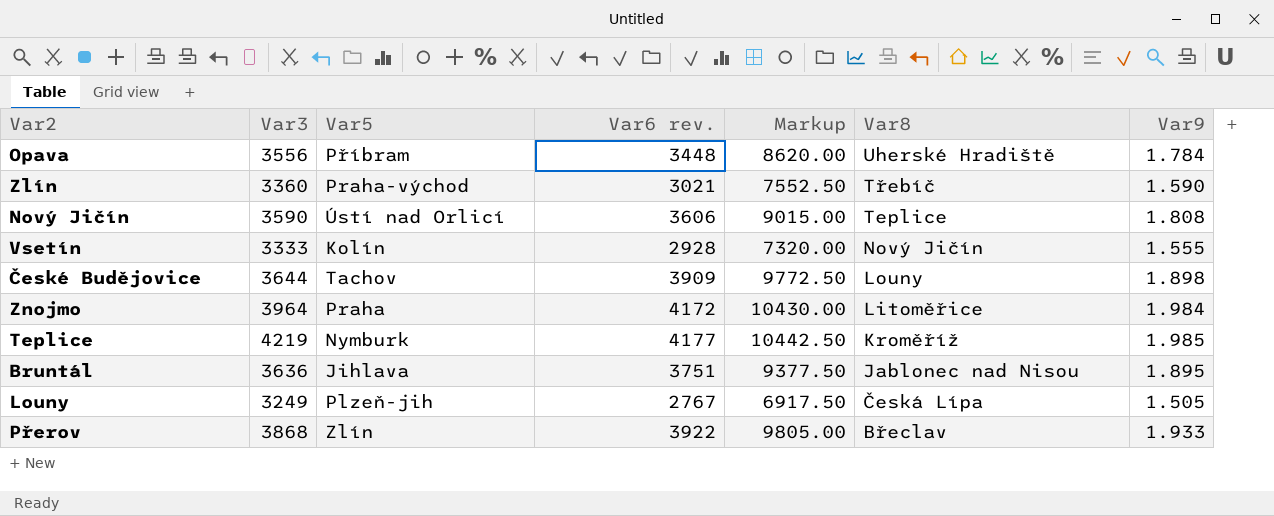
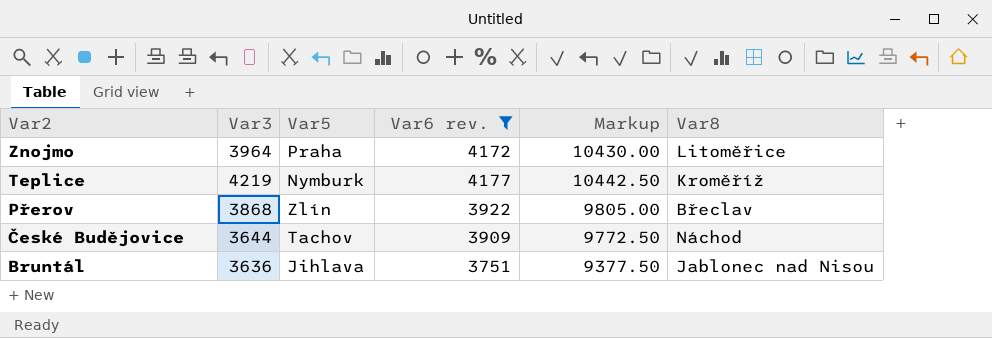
filter: none -> Var6 rev. >= 3751
row order: Var8 descending -> Var2 descending
column Var9 | position: 7 -> none
České Budějovice | Var8: Louny -> Náchod

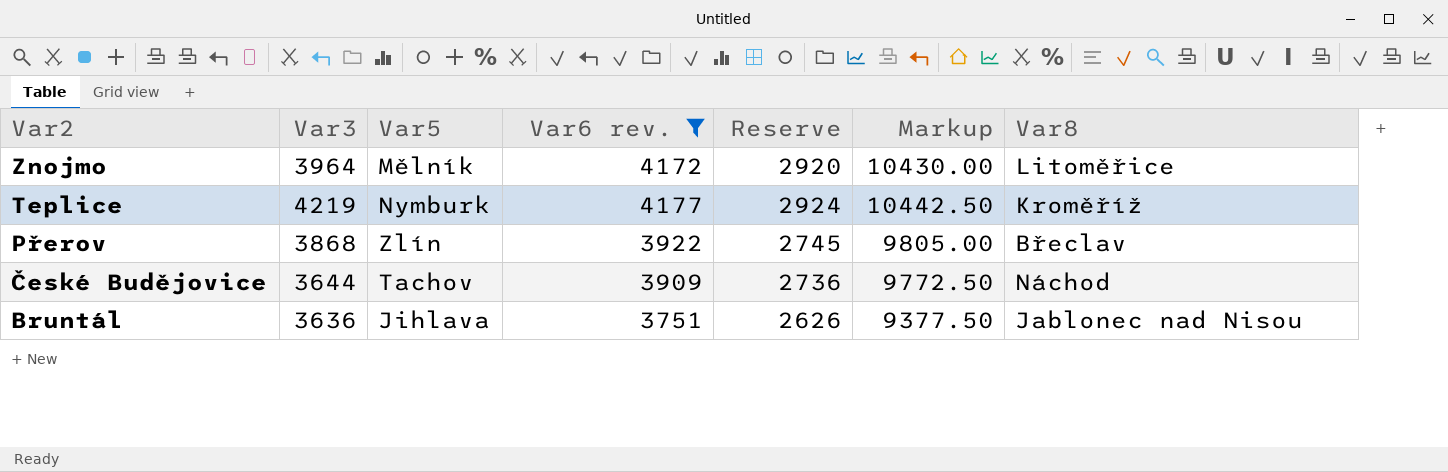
column Reserve | formula: none -> [Var6 rev.] * 0.7
Znojmo | Var5: Praha -> Mělník

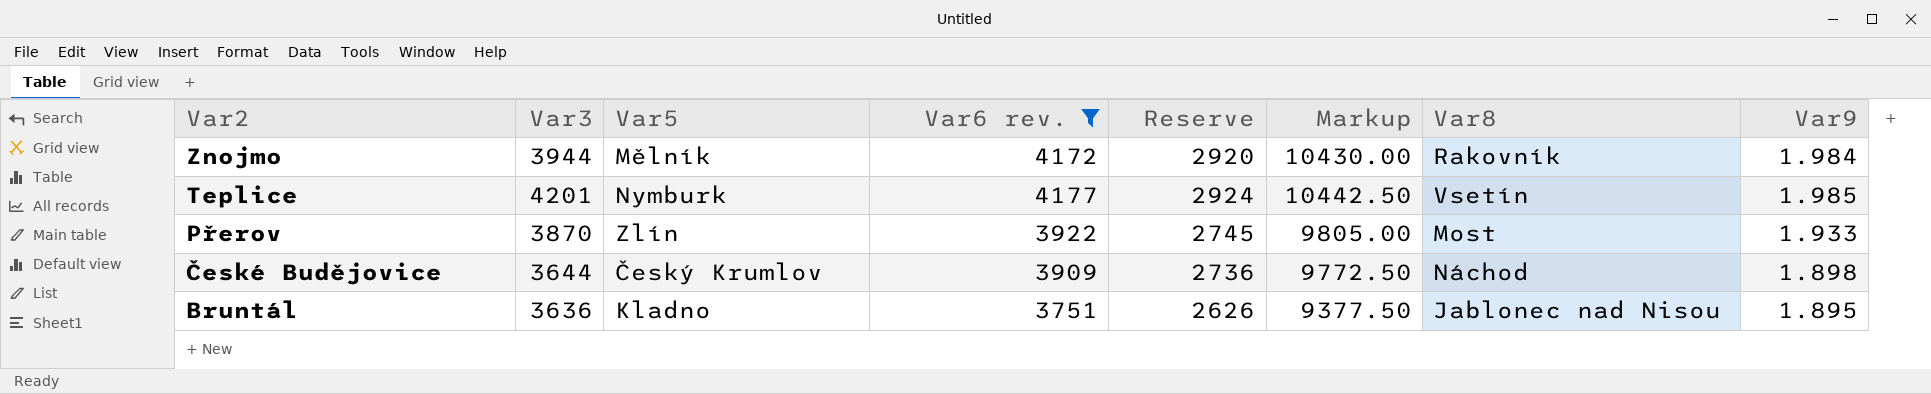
column Var9 | position: none -> 8
Znojmo | Var3: 3964 -> 3944
Znojmo | Var8: Litoměřice -> Rakovník
Teplice | Var3: 4219 -> 4201
Teplice | Var8: Kroměříž -> Vsetín
Přerov | Var3: 3868 -> 3870
Přerov | Var8: Břeclav -> Most
České Budějovice | Var5: Tachov -> Český Krumlov
Bruntál | Var5: Jihlava -> Kladno

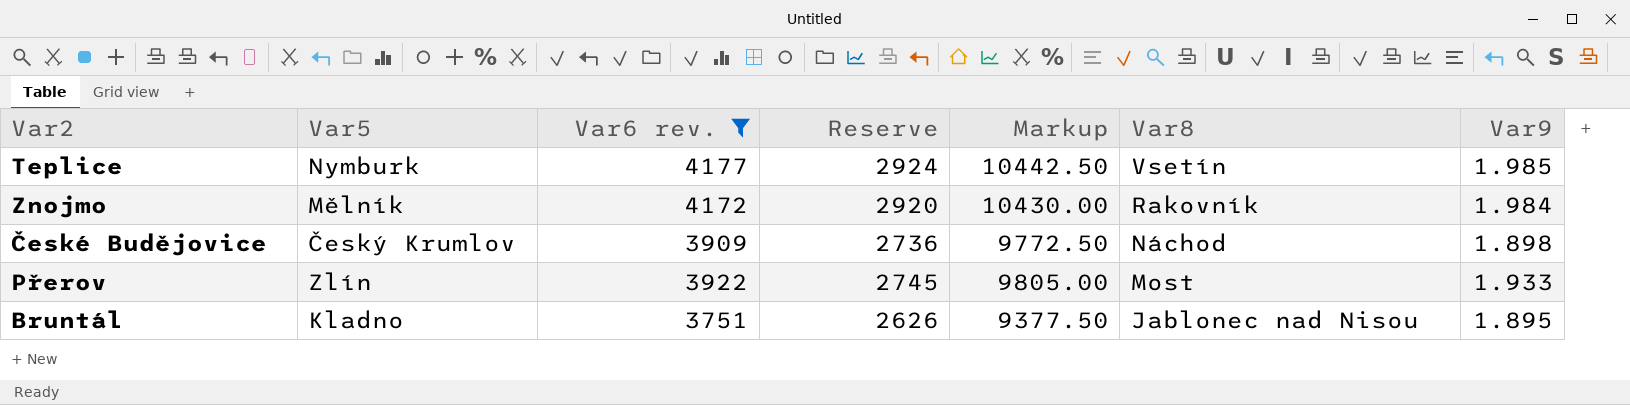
row order: Var2 descending -> Var8 descending
column Var3 | position: 2 -> none

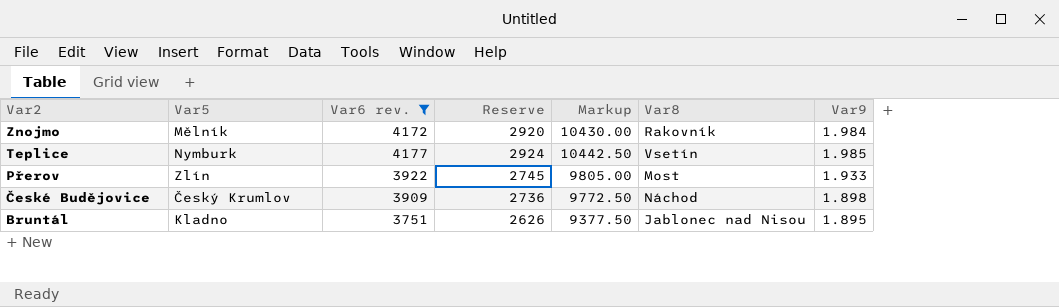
row order: Var8 descending -> Var2 descending

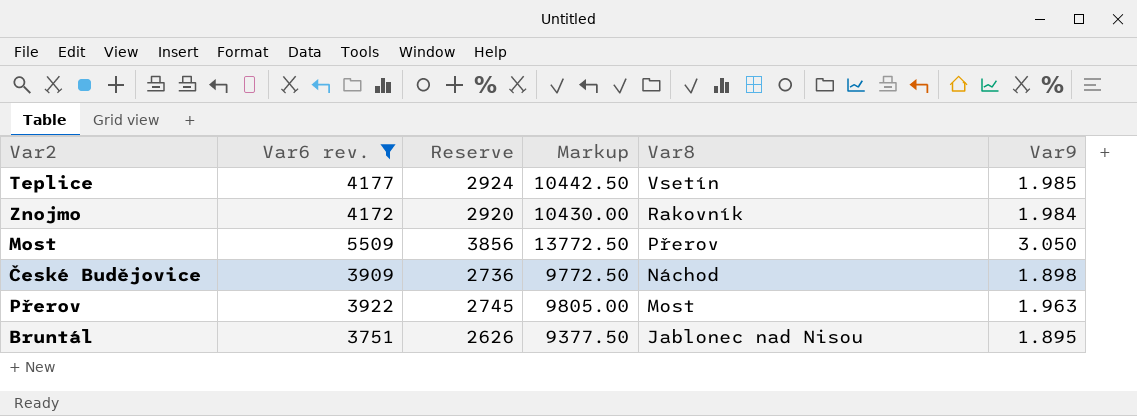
row order: Var2 descending -> Var8 descending
column Var5 | position: 2 -> none
row Most: none -> 5509 | 3856 | 13772.50 | Přerov | 3.050
Přerov | Var9: 1.933 -> 1.963

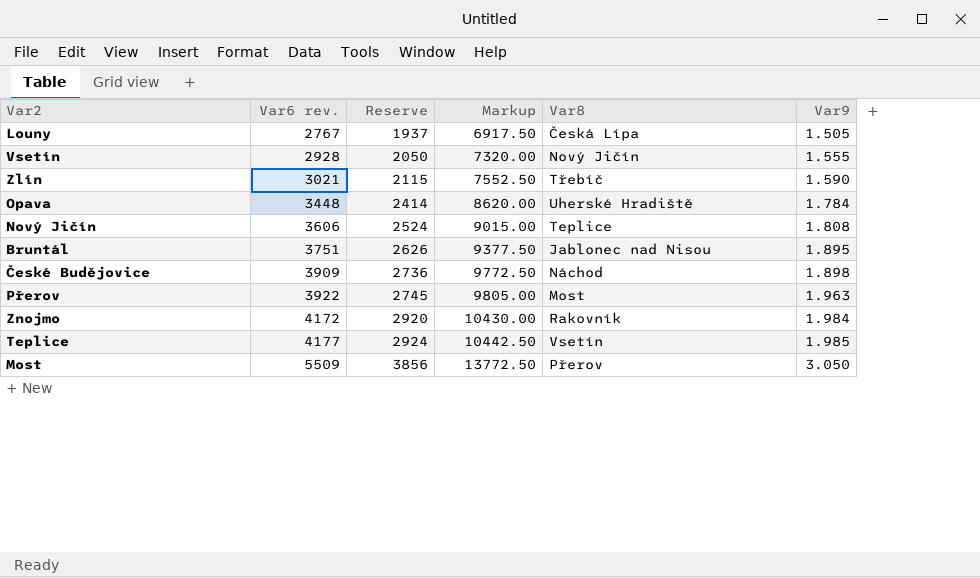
filter: Var6 rev. >= 3751 -> none
row order: Var8 descending -> Var6 rev. ascending

